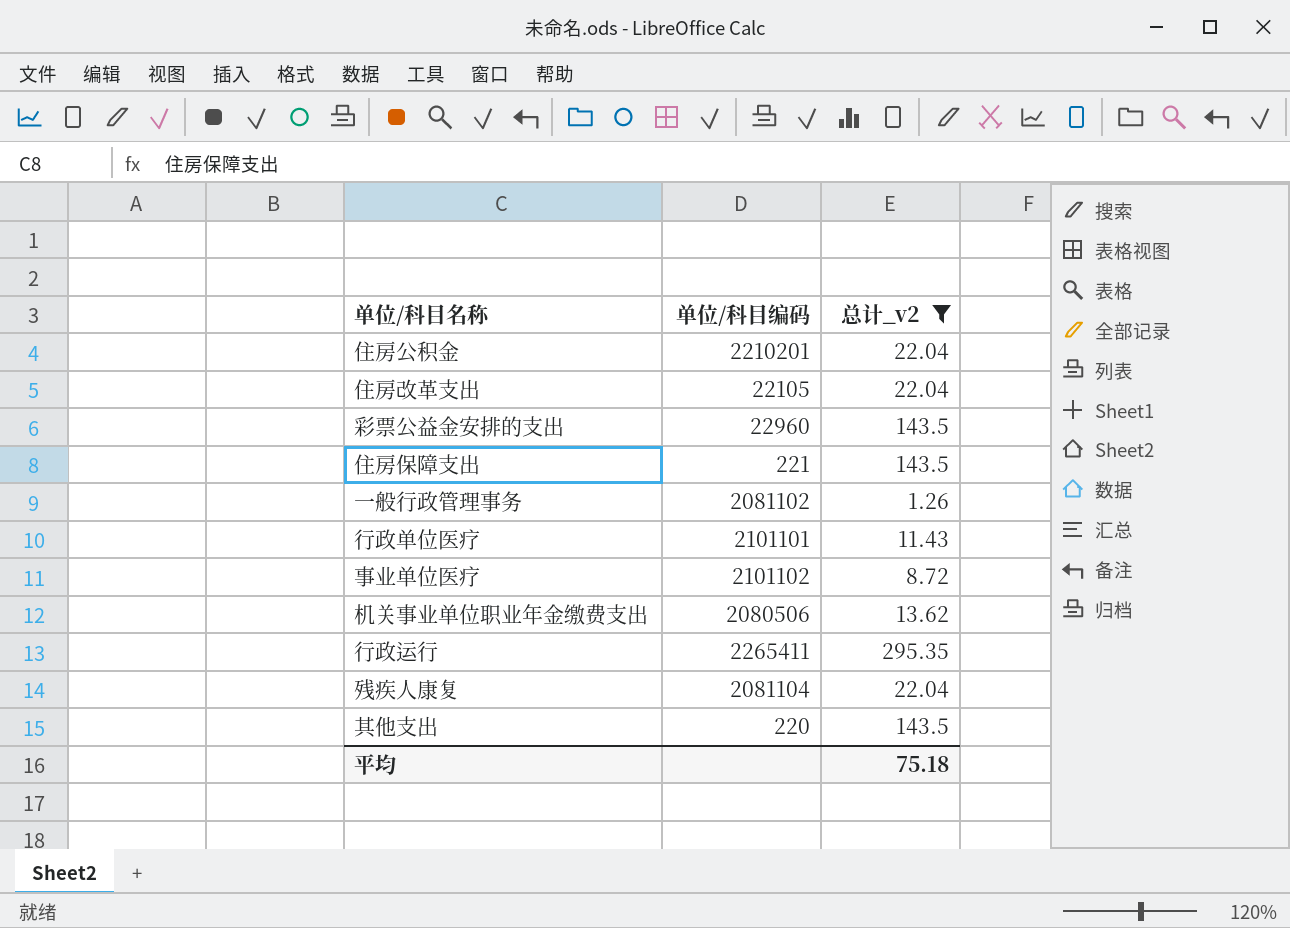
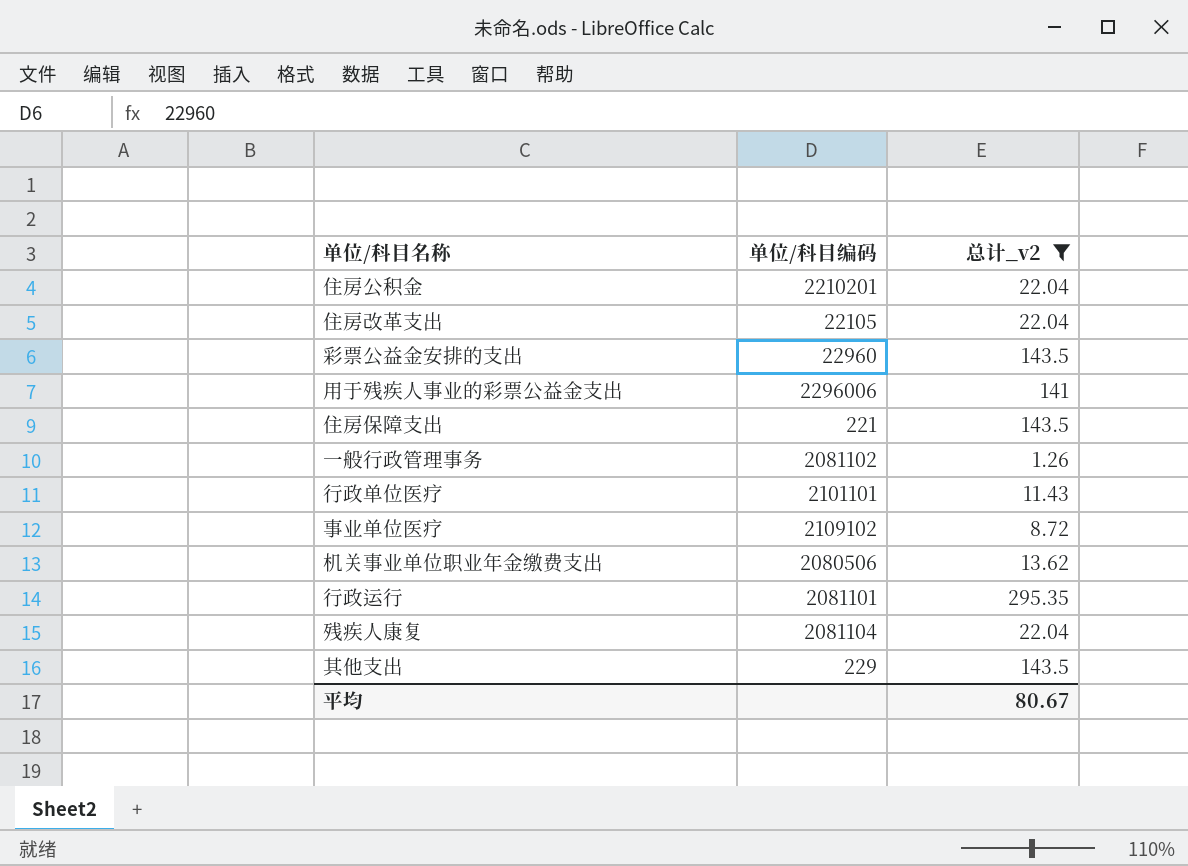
row 用于残疾人事业的彩票公益金支出: none -> 2296006 | 141
事业单位医疗 | 单位/科目编码: 2101102 -> 2109102
行政运行 | 单位/科目编码: 2265411 -> 2081101
其他支出 | 单位/科目编码: 220 -> 229
平均 | 总计_v2: 75.18 -> 80.67

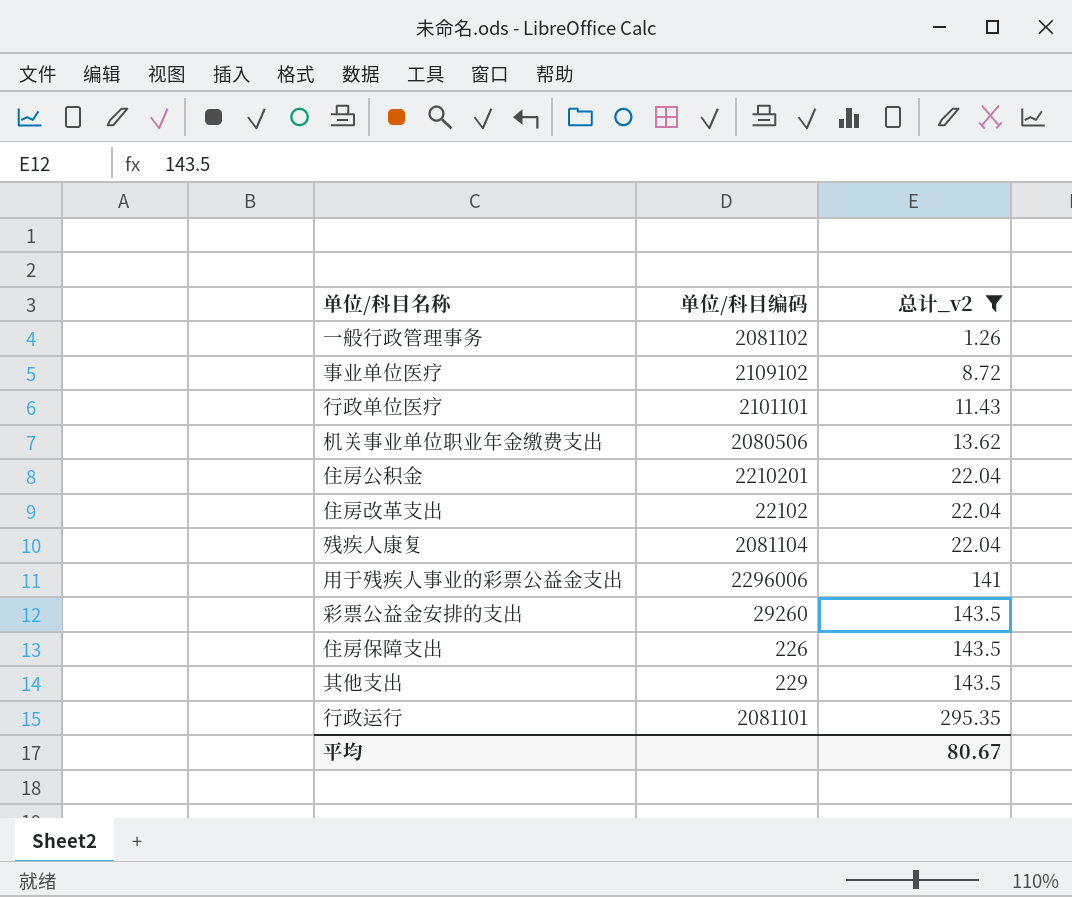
row order: none -> 总计_v2 ascending
住房改革支出 | 单位/科目编码: 22105 -> 22102
彩票公益金安排的支出 | 单位/科目编码: 22960 -> 29260
住房保障支出 | 单位/科目编码: 221 -> 226

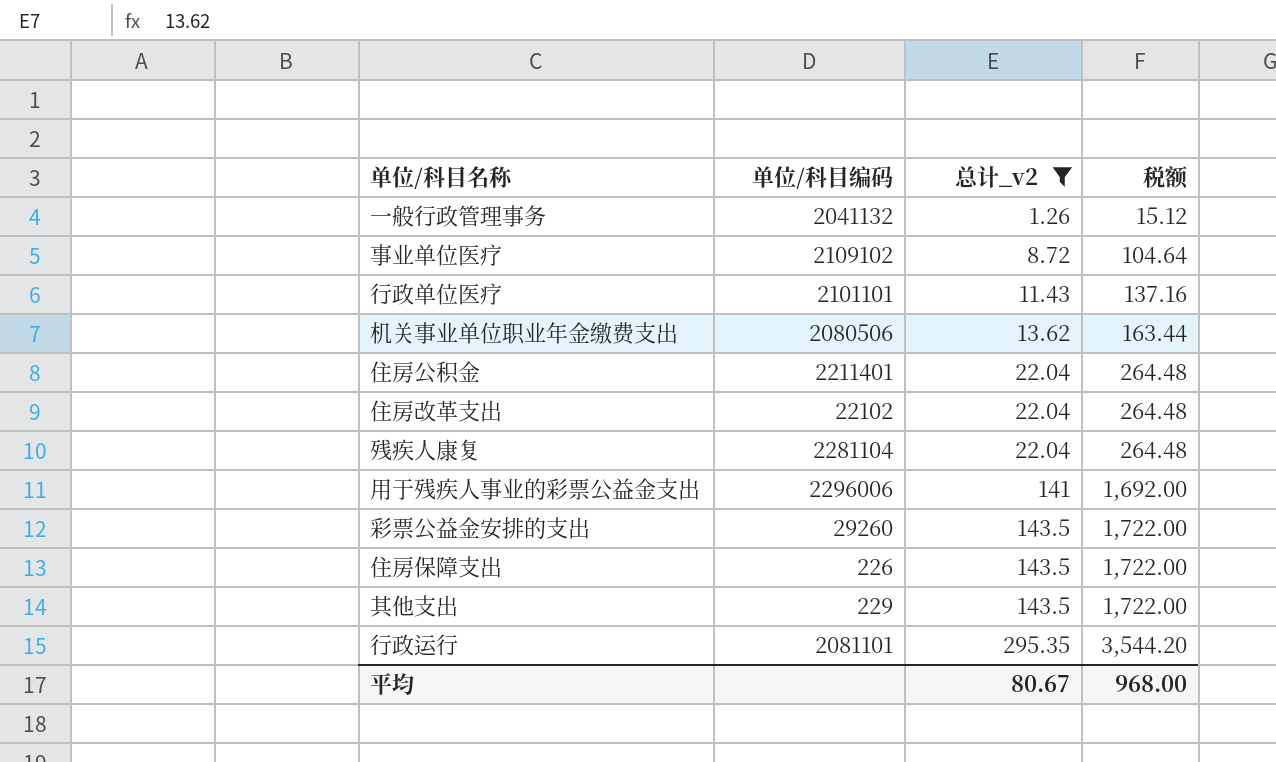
column 税额 | formula: none -> [总计_v2] * 12
一般行政管理事务 | 单位/科目编码: 2081102 -> 2041132
住房公积金 | 单位/科目编码: 2210201 -> 2211401
残疾人康复 | 单位/科目编码: 2081104 -> 2281104

